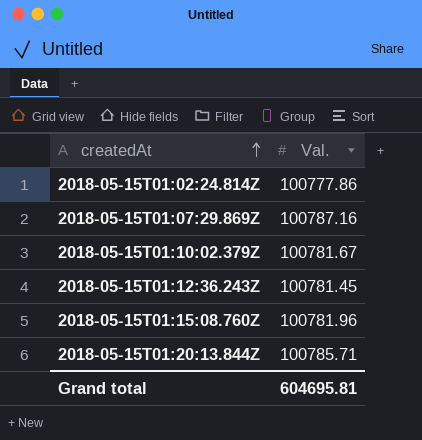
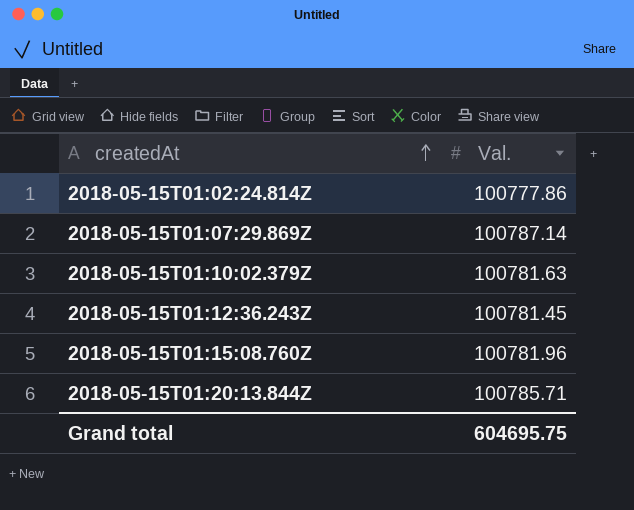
2018-05-15T01:07:29.869Z | Val.: 100787.16 -> 100787.14
2018-05-15T01:10:02.379Z | Val.: 100781.67 -> 100781.63
Grand total | Val.: 604695.81 -> 604695.75

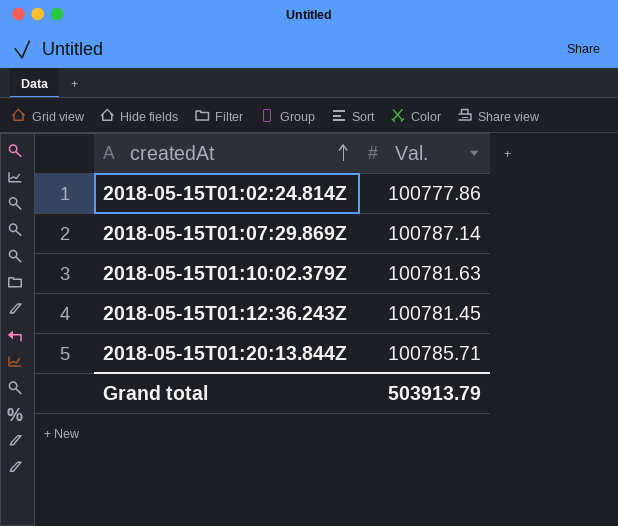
row 2018-05-15T01:15:08.760Z: 100781.96 -> none
Grand total | Val.: 604695.75 -> 503913.79

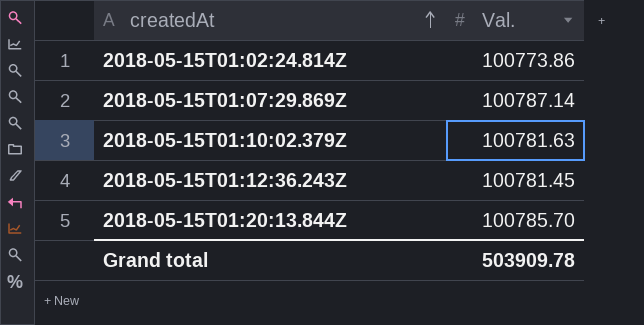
2018-05-15T01:02:24.814Z | Val.: 100777.86 -> 100773.86
2018-05-15T01:20:13.844Z | Val.: 100785.71 -> 100785.70
Grand total | Val.: 503913.79 -> 503909.78

